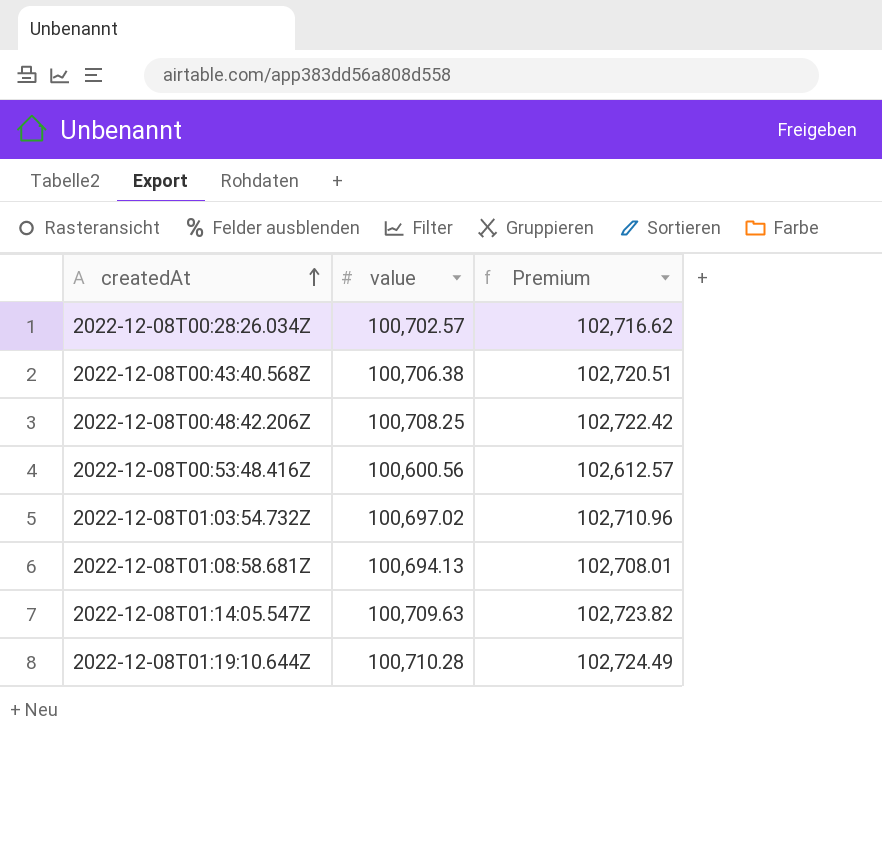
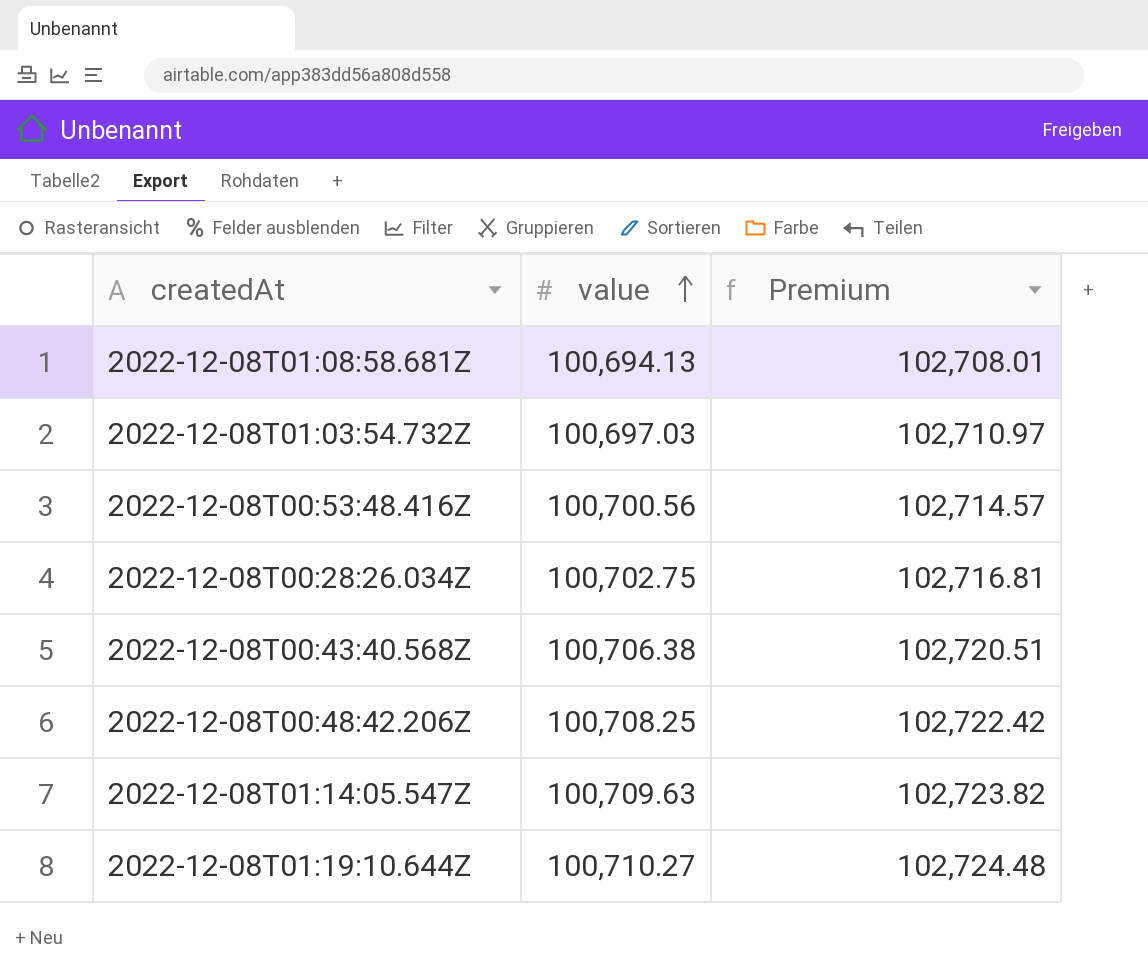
row order: createdAt ascending -> value ascending
2022-12-08T01:03:54.732Z | value: 100,697.02 -> 100,697.03
2022-12-08T01:03:54.732Z | Premium: 102,710.96 -> 102,710.97
2022-12-08T00:53:48.416Z | value: 100,600.56 -> 100,700.56
2022-12-08T00:53:48.416Z | Premium: 102,612.57 -> 102,714.57
2022-12-08T00:28:26.034Z | value: 100,702.57 -> 100,702.75
2022-12-08T00:28:26.034Z | Premium: 102,716.62 -> 102,716.81
2022-12-08T01:19:10.644Z | value: 100,710.28 -> 100,710.27
2022-12-08T01:19:10.644Z | Premium: 102,724.49 -> 102,724.48

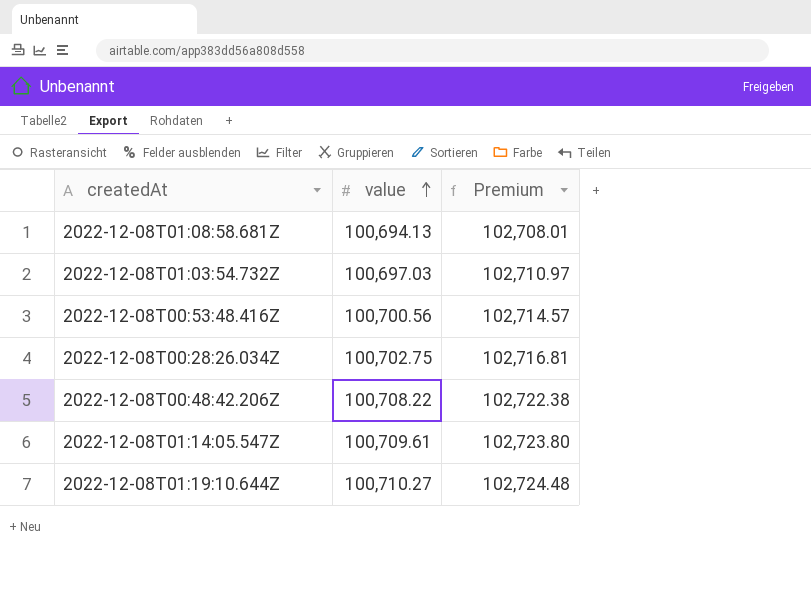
row 2022-12-08T00:43:40.568Z: 100,706.38 | 102,720.51 -> none
2022-12-08T00:48:42.206Z | value: 100,708.25 -> 100,708.22
2022-12-08T00:48:42.206Z | Premium: 102,722.42 -> 102,722.38
2022-12-08T01:14:05.547Z | value: 100,709.63 -> 100,709.61
2022-12-08T01:14:05.547Z | Premium: 102,723.82 -> 102,723.80

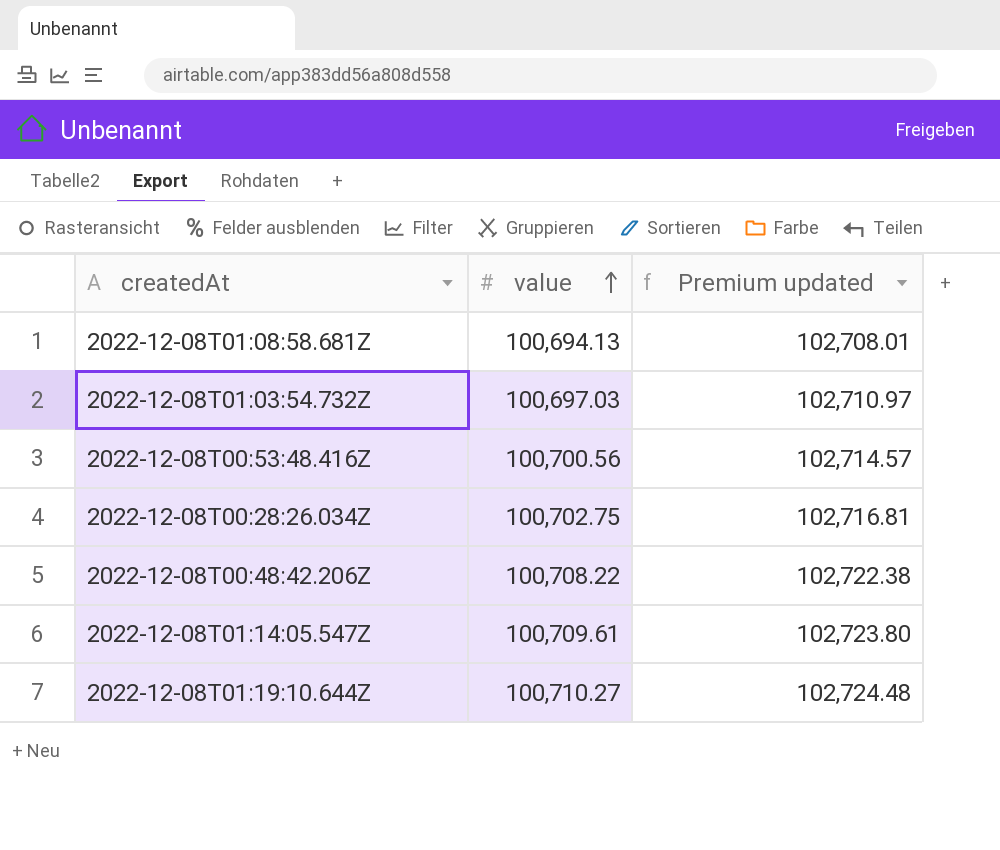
column name: Premium -> Premium updated

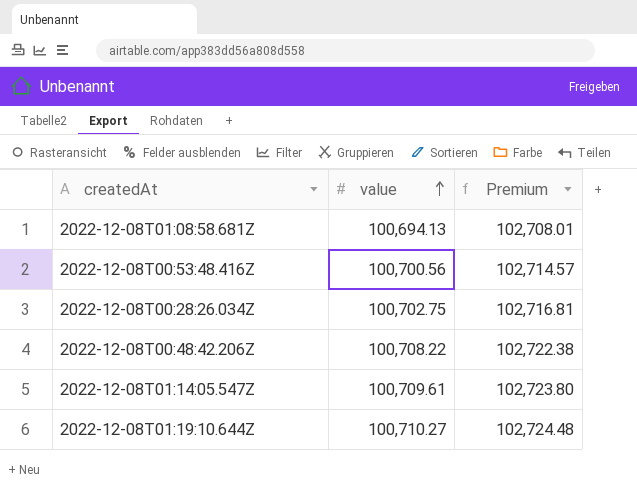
column name: Premium updated -> Premium
row 2022-12-08T01:03:54.732Z: 100,697.03 | 102,710.97 -> none

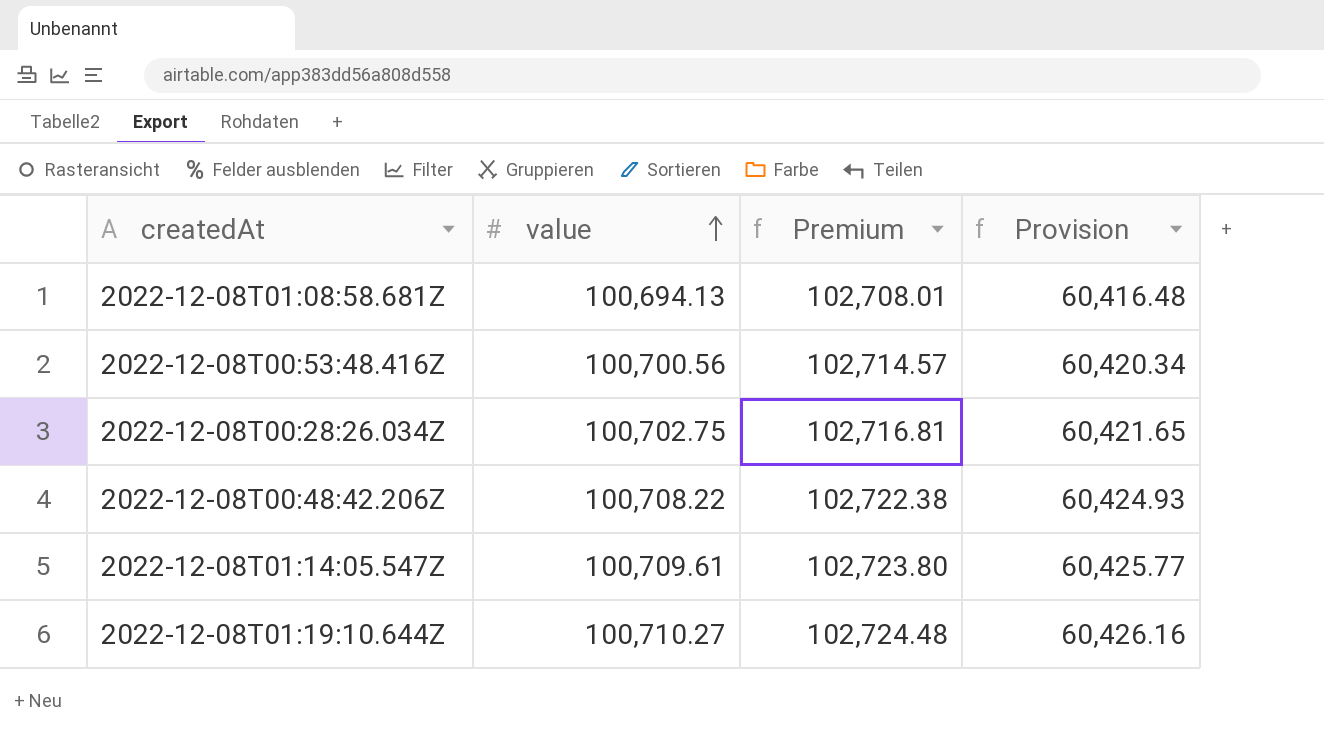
column Provision | formula: none -> [value] * 0.6

